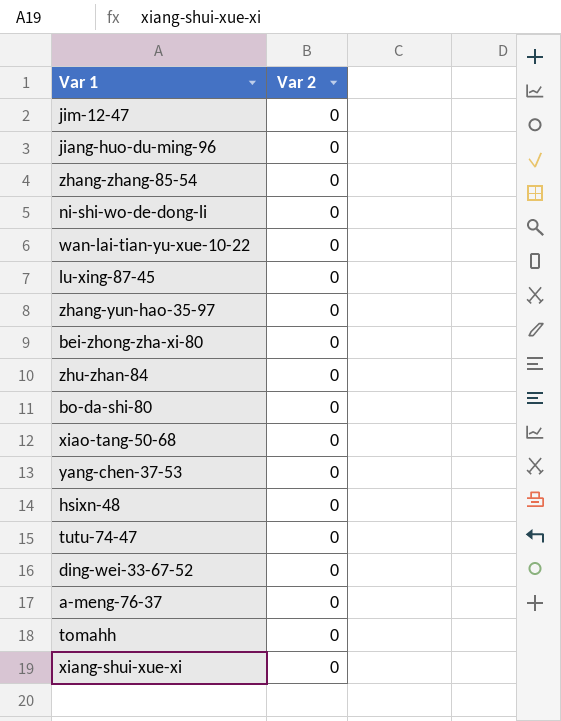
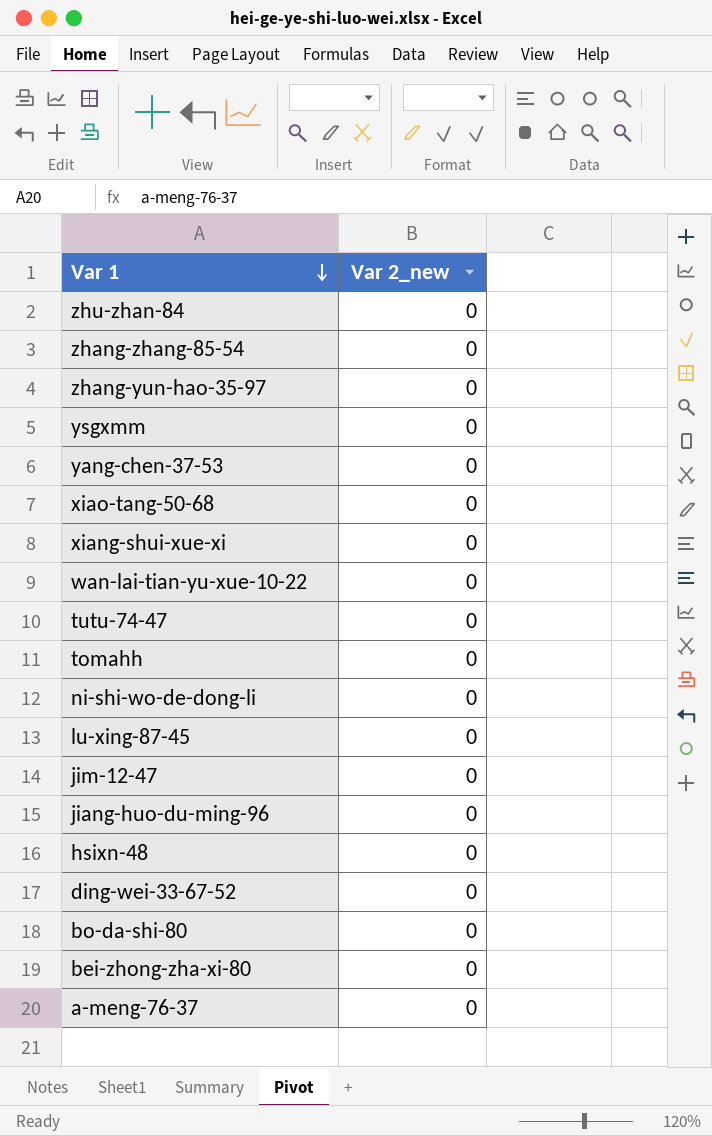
row order: none -> Var 1 descending
column name: Var 2 -> Var 2_new
row ysgxmm: none -> 0

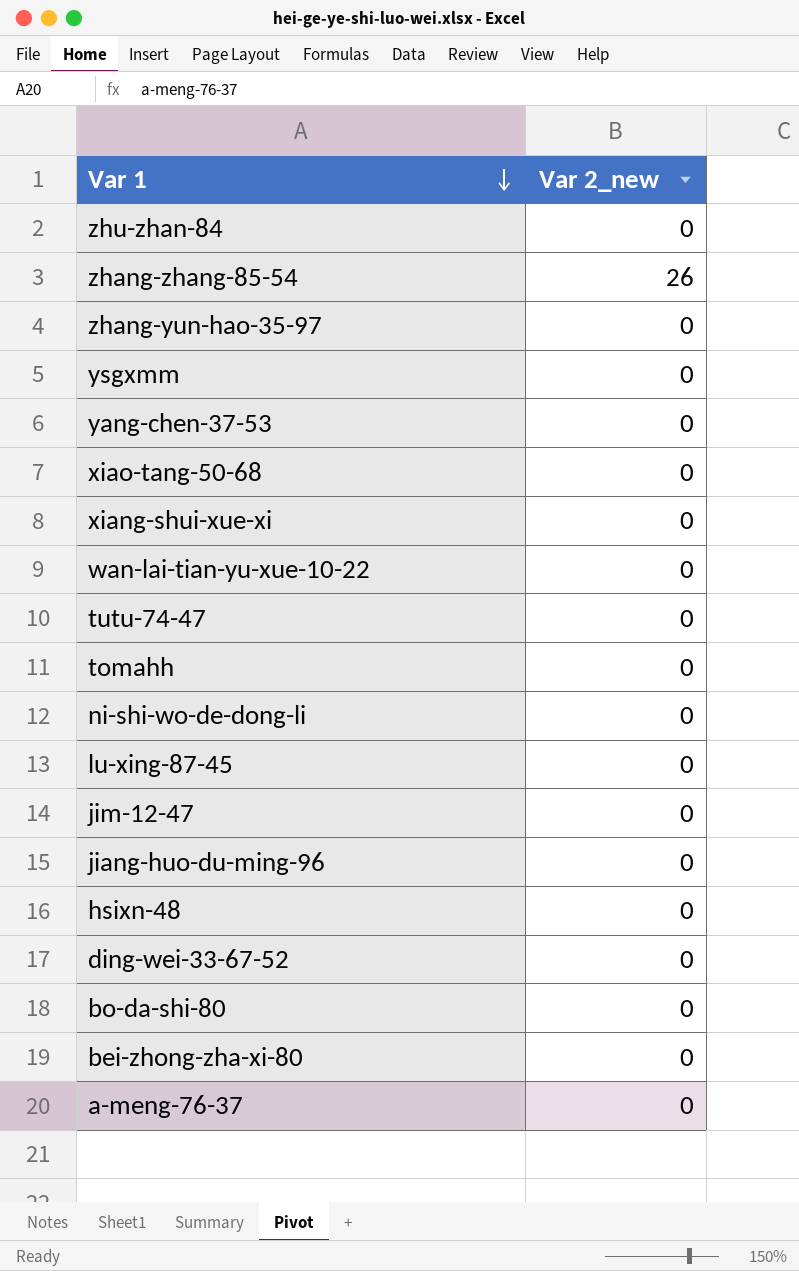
zhang-zhang-85-54 | Var 2_new: 0 -> 26

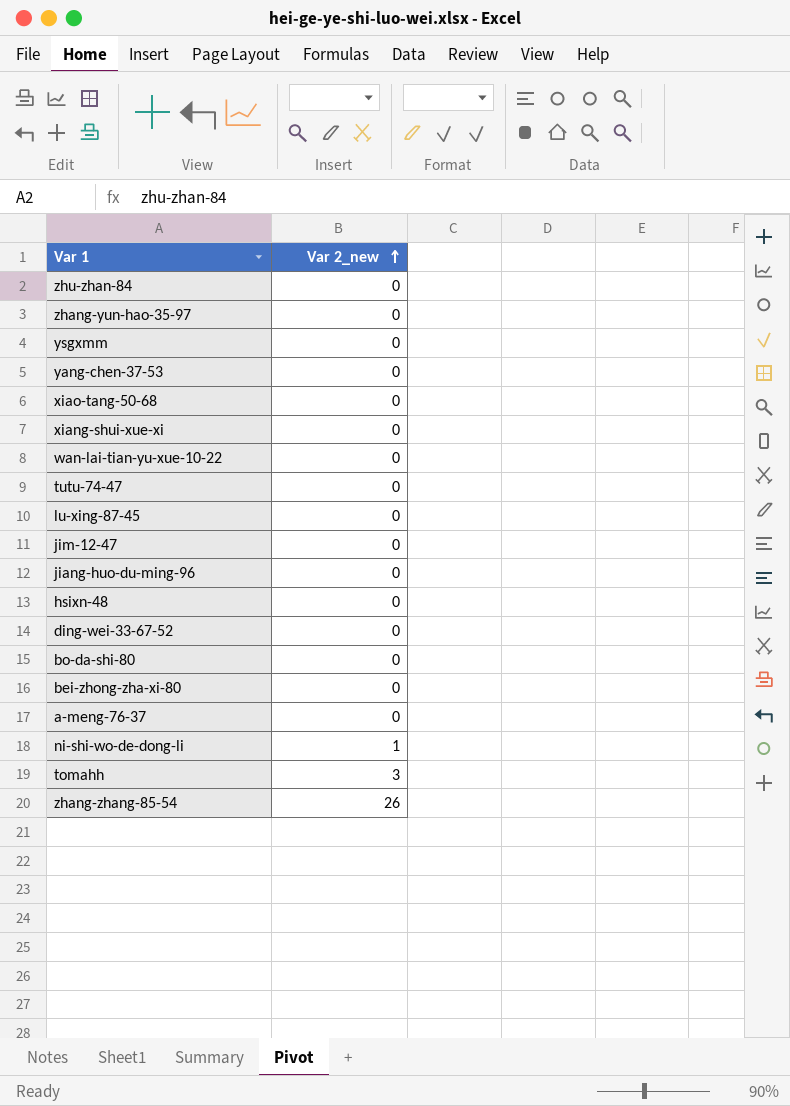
row order: Var 1 descending -> Var 2_new ascending
ni-shi-wo-de-dong-li | Var 2_new: 0 -> 1
tomahh | Var 2_new: 0 -> 3

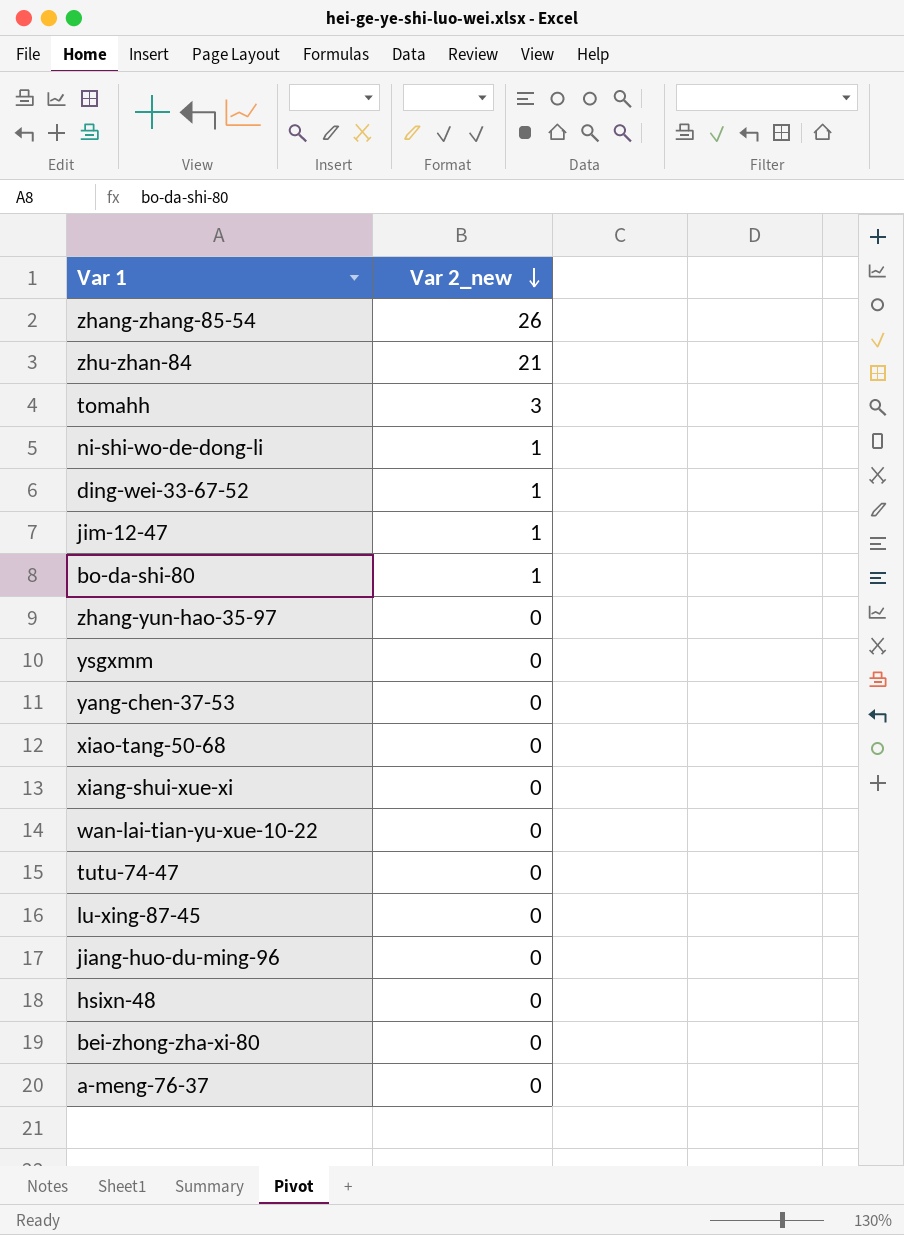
row order: Var 2_new ascending -> Var 2_new descending
zhu-zhan-84 | Var 2_new: 0 -> 21
ding-wei-33-67-52 | Var 2_new: 0 -> 1
jim-12-47 | Var 2_new: 0 -> 1
bo-da-shi-80 | Var 2_new: 0 -> 1

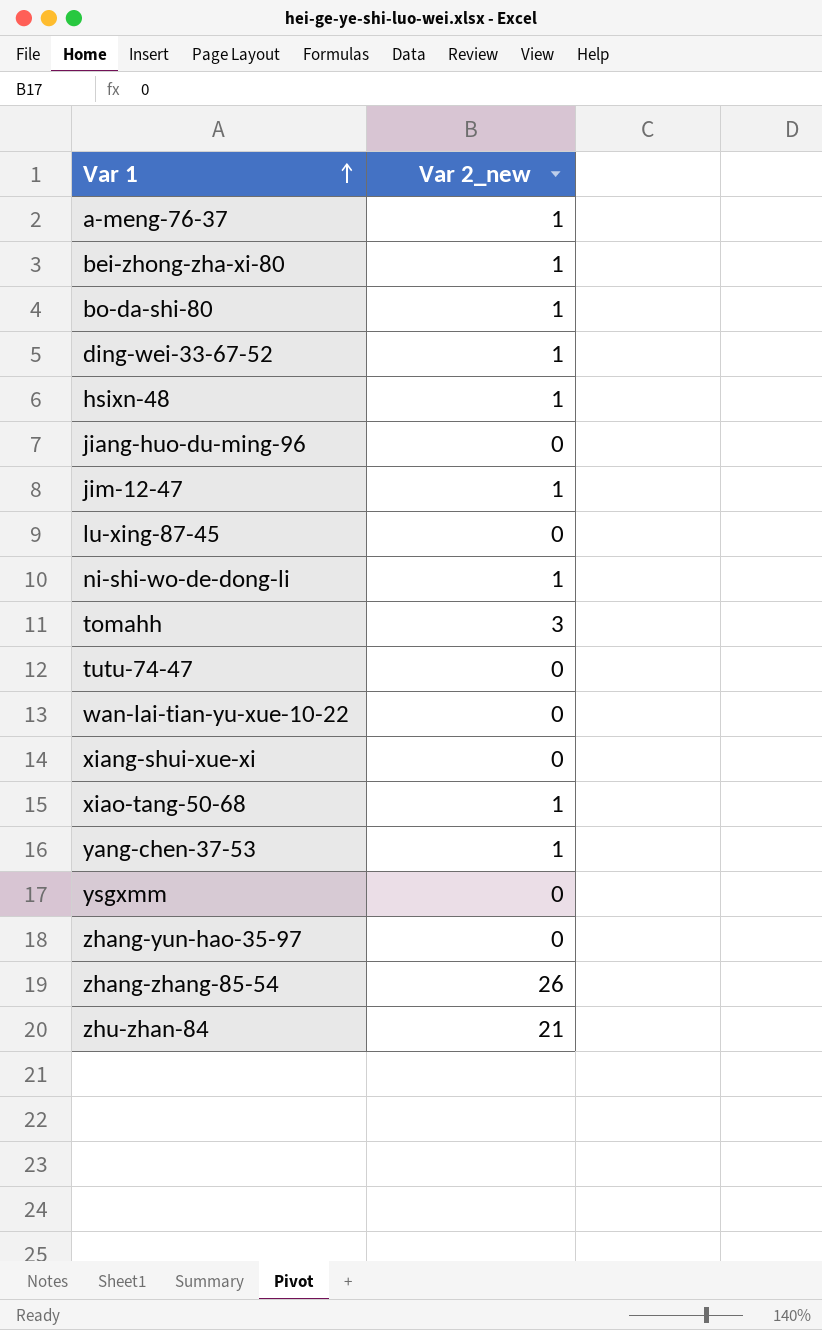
row order: Var 2_new descending -> Var 1 ascending
a-meng-76-37 | Var 2_new: 0 -> 1
bei-zhong-zha-xi-80 | Var 2_new: 0 -> 1
hsixn-48 | Var 2_new: 0 -> 1
xiao-tang-50-68 | Var 2_new: 0 -> 1
yang-chen-37-53 | Var 2_new: 0 -> 1

